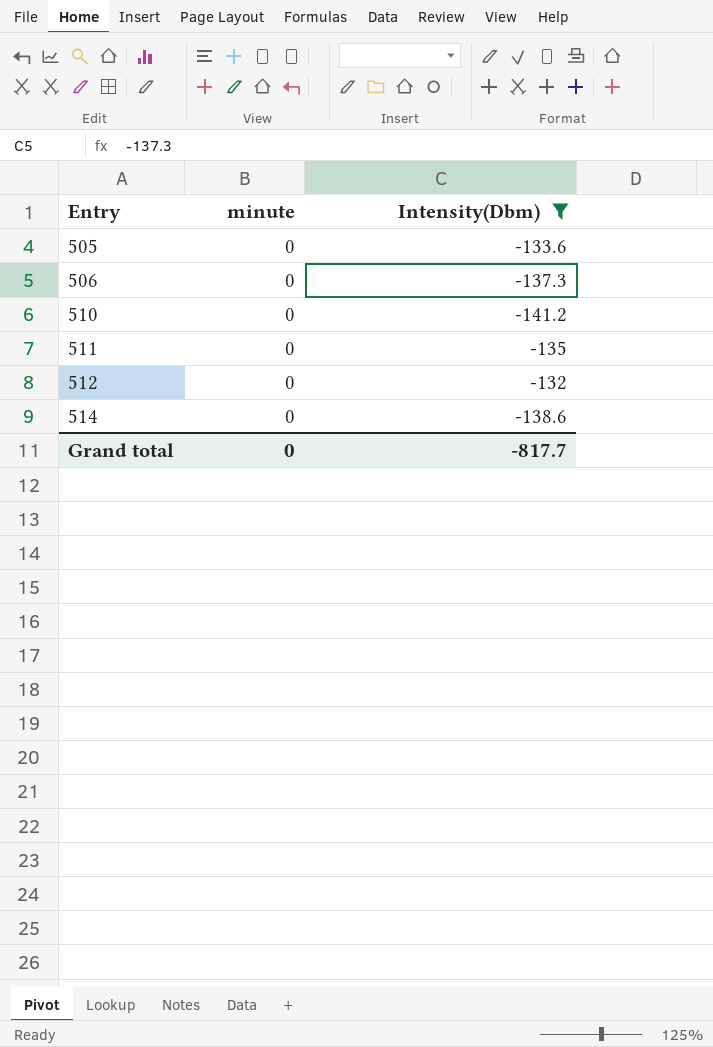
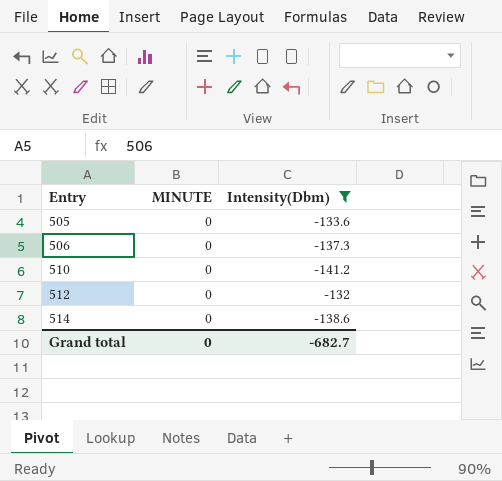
column name: minute -> MINUTE
row 511: 0 | -135 -> none
Grand total | Intensity(Dbm): -817.7 -> -682.7

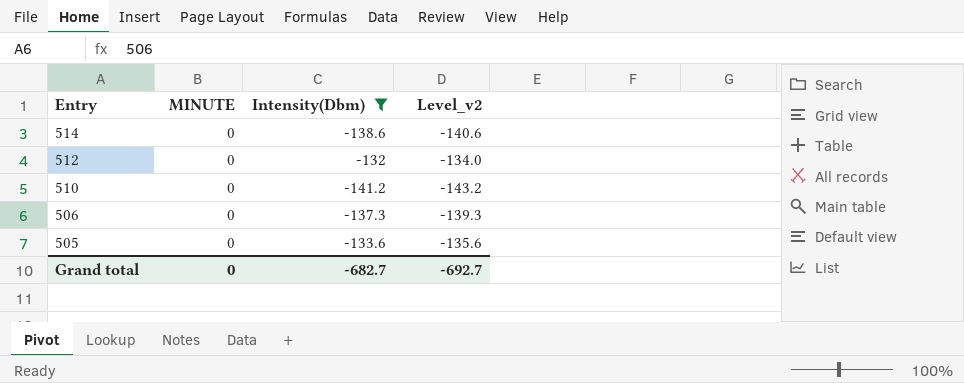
row order: Entry ascending -> Entry descending
column Level_v2 | formula: none -> [Intensity(Dbm)] - 2

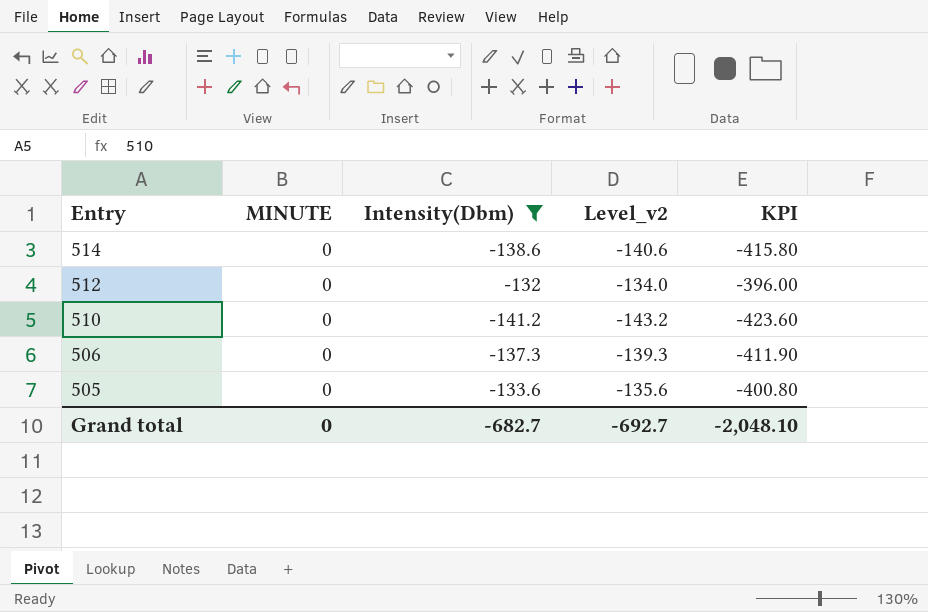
column KPI | formula: none -> [Intensity(Dbm)] * 3

